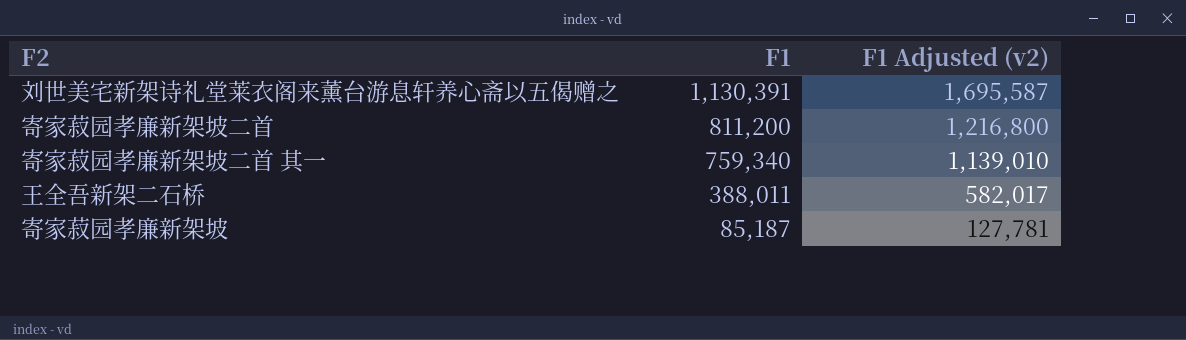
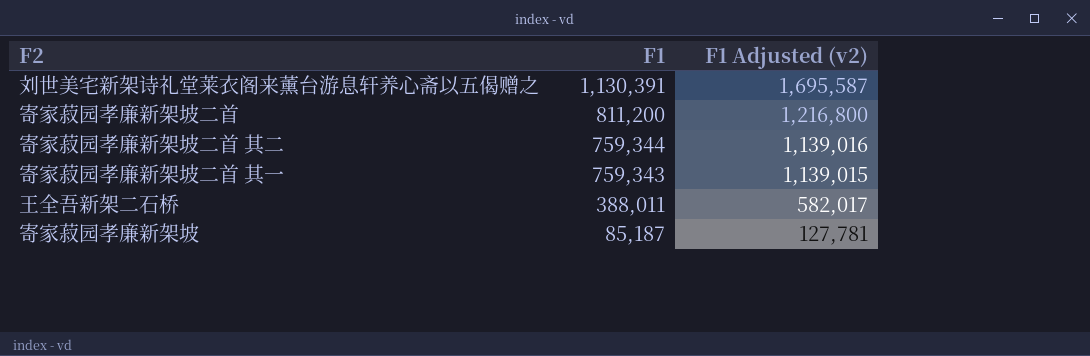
row 寄家菽园孝廉新架坡二首 其二: none -> 759,344 | 1,139,016
寄家菽园孝廉新架坡二首 其一 | F1: 759,340 -> 759,343
寄家菽园孝廉新架坡二首 其一 | F1 Adjusted (v2): 1,139,010 -> 1,139,015

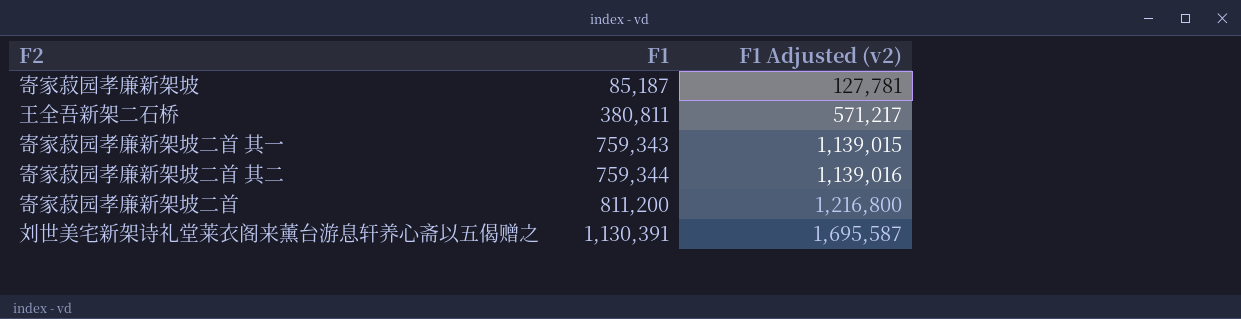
row order: F1 descending -> F1 ascending
王全吾新架二石桥 | F1: 388,011 -> 380,811
王全吾新架二石桥 | F1 Adjusted (v2): 582,017 -> 571,217

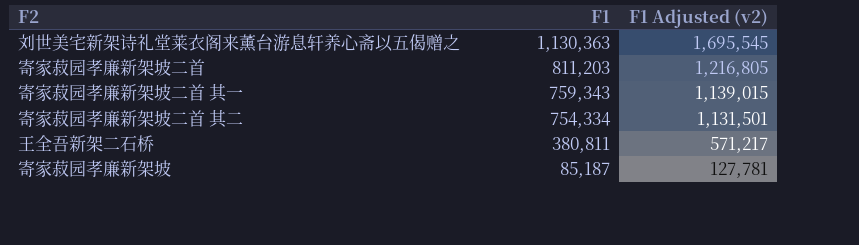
row order: F1 ascending -> F1 descending
刘世美宅新架诗礼堂莱衣阁来薰台游息轩养心斋以五偈赠之 | F1: 1,130,391 -> 1,130,363
刘世美宅新架诗礼堂莱衣阁来薰台游息轩养心斋以五偈赠之 | F1 Adjusted (v2): 1,695,587 -> 1,695,545
寄家菽园孝廉新架坡二首 | F1: 811,200 -> 811,203
寄家菽园孝廉新架坡二首 | F1 Adjusted (v2): 1,216,800 -> 1,216,805
寄家菽园孝廉新架坡二首 其二 | F1: 759,344 -> 754,334
寄家菽园孝廉新架坡二首 其二 | F1 Adjusted (v2): 1,139,016 -> 1,131,501

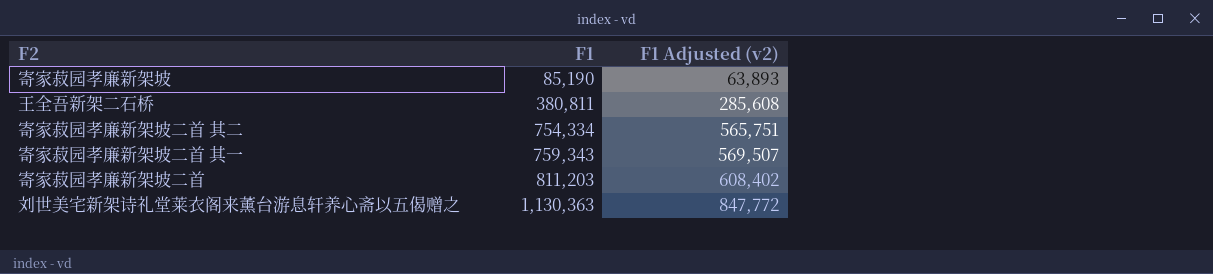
row order: F1 descending -> F1 ascending
column F1 Adjusted (v2) | formula: [F1] * 1.5 -> [F1] * 0.75
寄家菽园孝廉新架坡 | F1: 85,187 -> 85,190

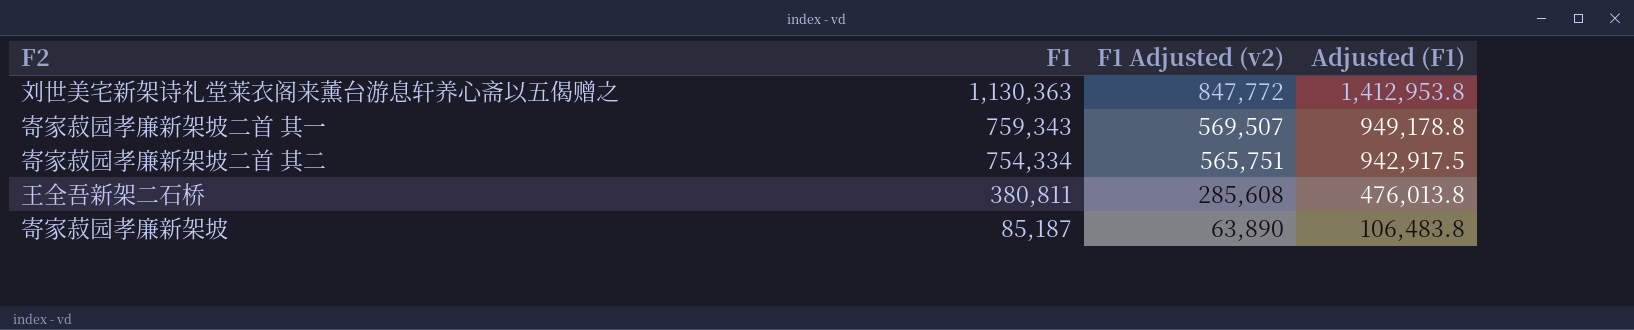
row order: F1 ascending -> F1 descending
column Adjusted (F1) | formula: none -> [F1] * 1.25
row 寄家菽园孝廉新架坡二首: 811,203 | 608,402 -> none
寄家菽园孝廉新架坡 | F1: 85,190 -> 85,187
寄家菽园孝廉新架坡 | F1 Adjusted (v2): 63,893 -> 63,890

